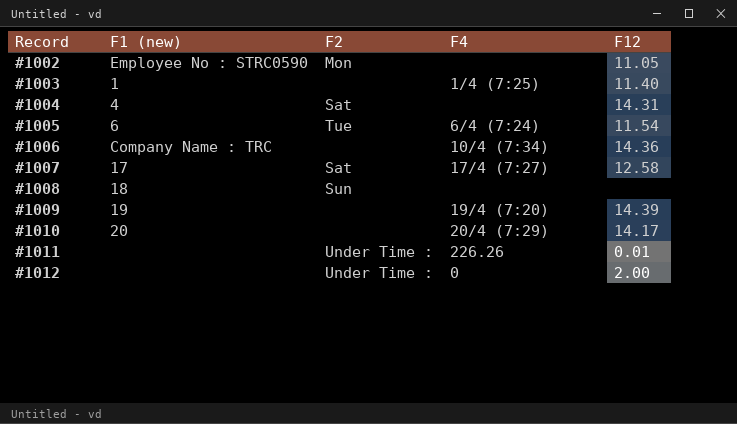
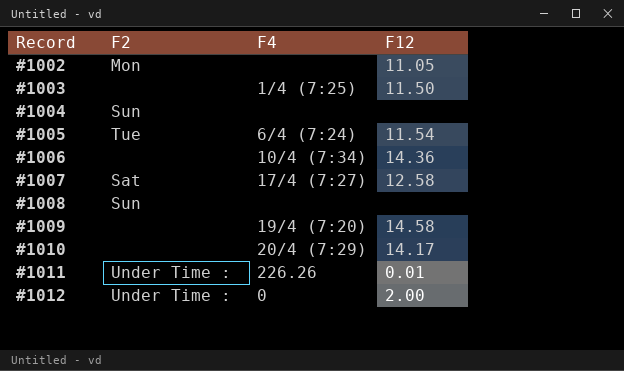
column F1 (new) | position: 2 -> none
#1003 | F12: 11.40 -> 11.50
#1004 | F2: Sat -> Sun
#1004 | F12: 14.31 -> none
#1009 | F12: 14.39 -> 14.58

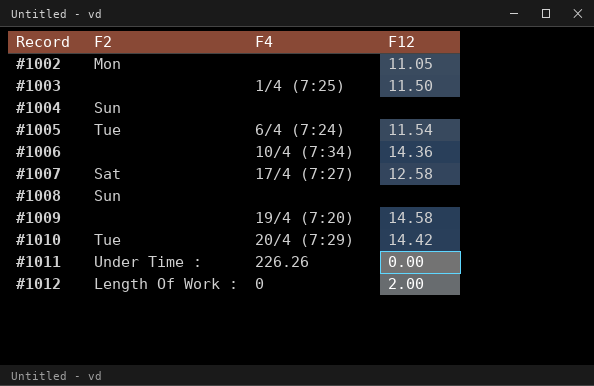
#1010 | F2: none -> Tue
#1010 | F12: 14.17 -> 14.42
#1011 | F12: 0.01 -> 0.00
#1012 | F2: Under Time : -> Length Of Work :

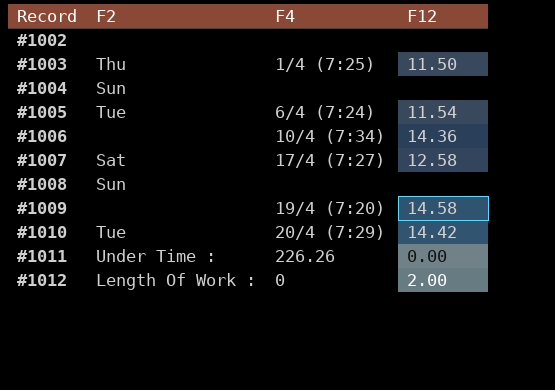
#1002 | F2: Mon -> none
#1002 | F12: 11.05 -> none
#1003 | F2: none -> Thu

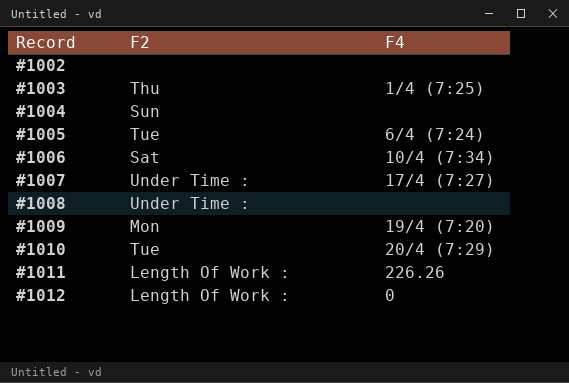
column F12 | position: 4 -> none
#1006 | F2: none -> Sat
#1007 | F2: Sat -> Under Time :
#1008 | F2: Sun -> Under Time :
#1009 | F2: none -> Mon
#1011 | F2: Under Time : -> Length Of Work :

